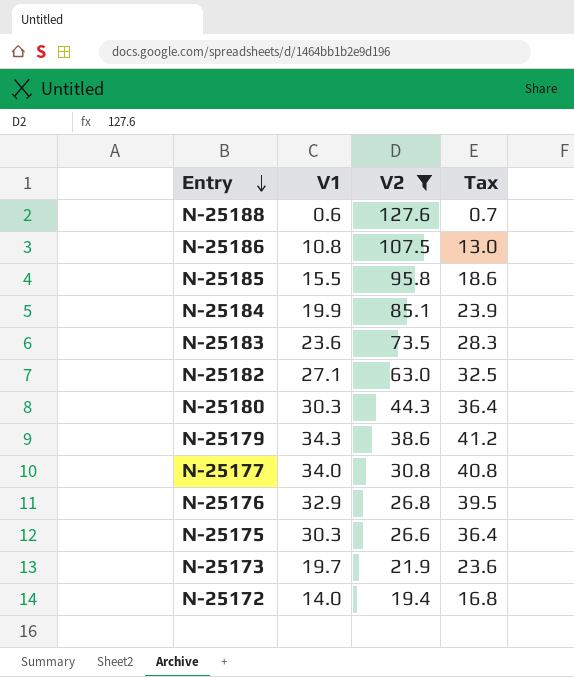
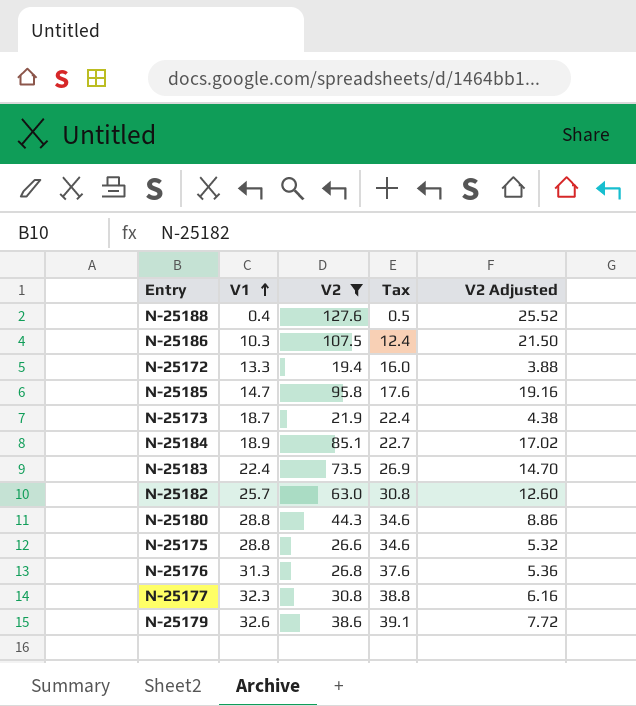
row order: Entry descending -> V1 ascending
column V2 Adjusted | formula: none -> [V2] * 0.2
N-25188 | V1: 0.6 -> 0.4
N-25188 | Tax: 0.7 -> 0.5
N-25186 | V1: 10.8 -> 10.3
N-25186 | Tax: 13.0 -> 12.4
N-25172 | V1: 14.0 -> 13.3
N-25172 | Tax: 16.8 -> 16.0
N-25185 | V1: 15.5 -> 14.7
N-25185 | Tax: 18.6 -> 17.6
N-25173 | V1: 19.7 -> 18.7
N-25173 | Tax: 23.6 -> 22.4
N-25184 | V1: 19.9 -> 18.9
N-25184 | Tax: 23.9 -> 22.7
N-25183 | V1: 23.6 -> 22.4
N-25183 | Tax: 28.3 -> 26.9
N-25182 | V1: 27.1 -> 25.7
N-25182 | Tax: 32.5 -> 30.8
N-25180 | V1: 30.3 -> 28.8
N-25180 | Tax: 36.4 -> 34.6
N-25175 | V1: 30.3 -> 28.8
N-25175 | Tax: 36.4 -> 34.6
N-25176 | V1: 32.9 -> 31.3
N-25176 | Tax: 39.5 -> 37.6
N-25177 | V1: 34.0 -> 32.3
N-25177 | Tax: 40.8 -> 38.8
N-25179 | V1: 34.3 -> 32.6
N-25179 | Tax: 41.2 -> 39.1

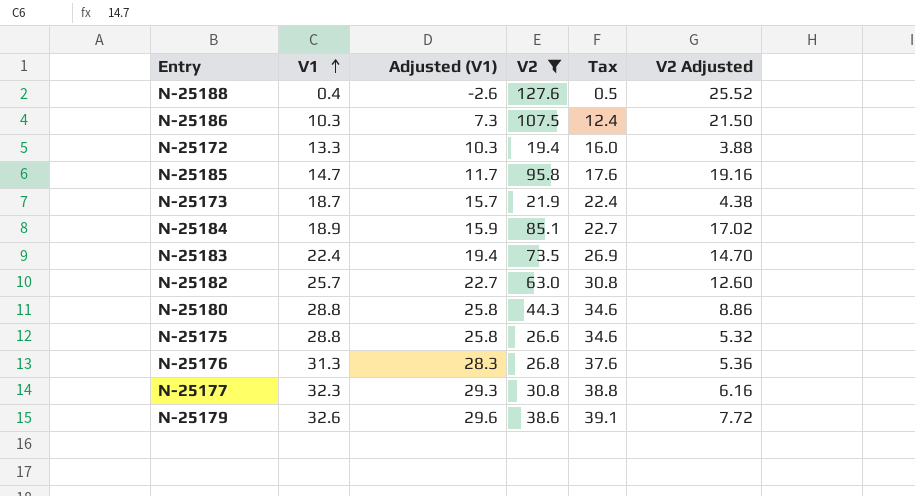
column Adjusted (V1) | formula: none -> [V1] - 3

